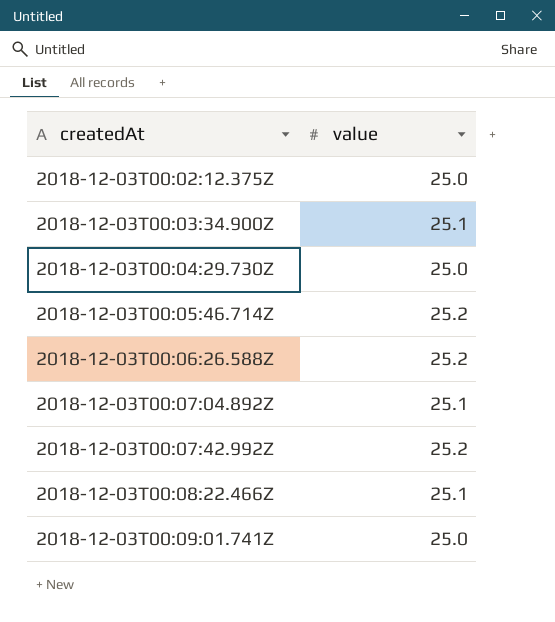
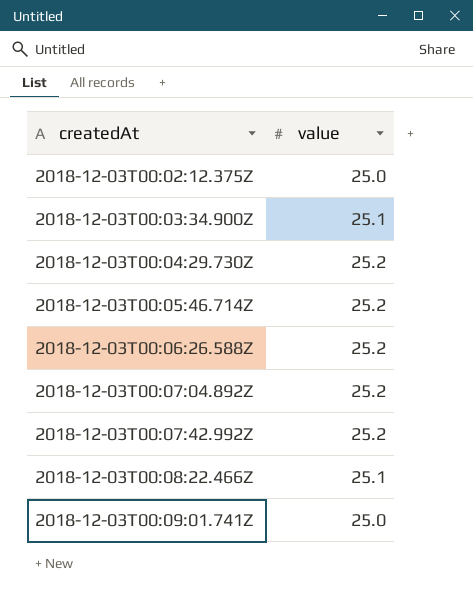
2018-12-03T00:04:29.730Z | value: 25.0 -> 25.2
2018-12-03T00:07:04.892Z | value: 25.1 -> 25.2

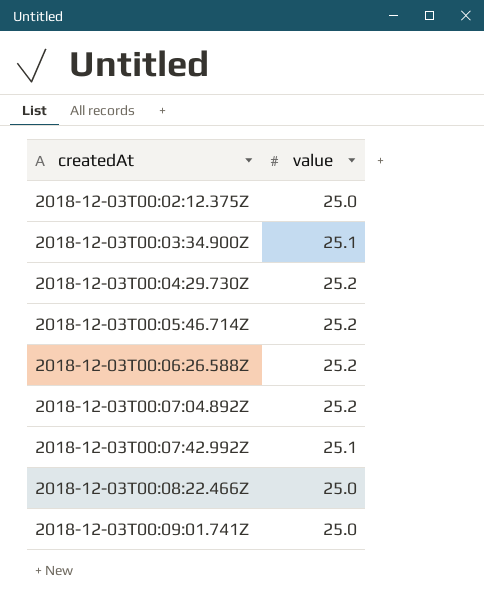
2018-12-03T00:07:42.992Z | value: 25.2 -> 25.1
2018-12-03T00:08:22.466Z | value: 25.1 -> 25.0

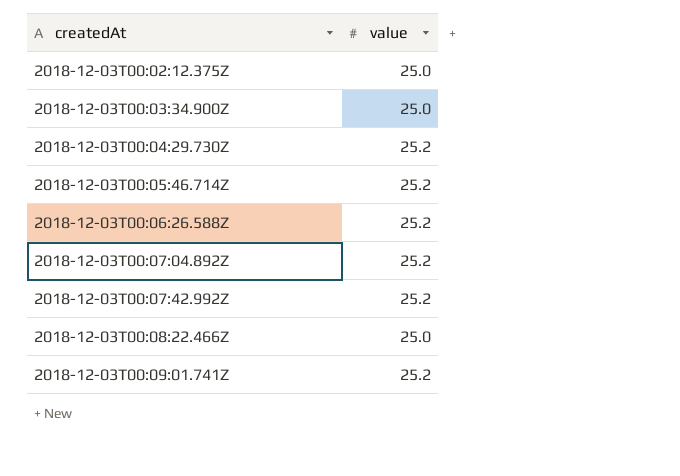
2018-12-03T00:03:34.900Z | value: 25.1 -> 25.0
2018-12-03T00:07:42.992Z | value: 25.1 -> 25.2
2018-12-03T00:09:01.741Z | value: 25.0 -> 25.2

